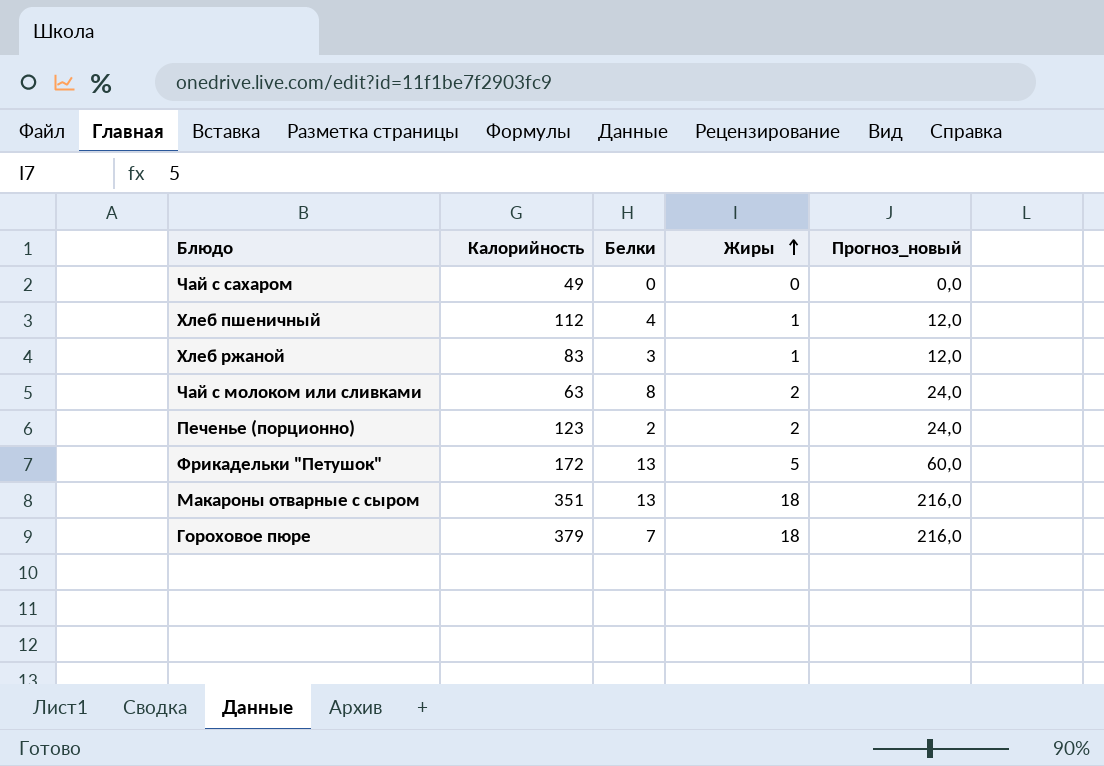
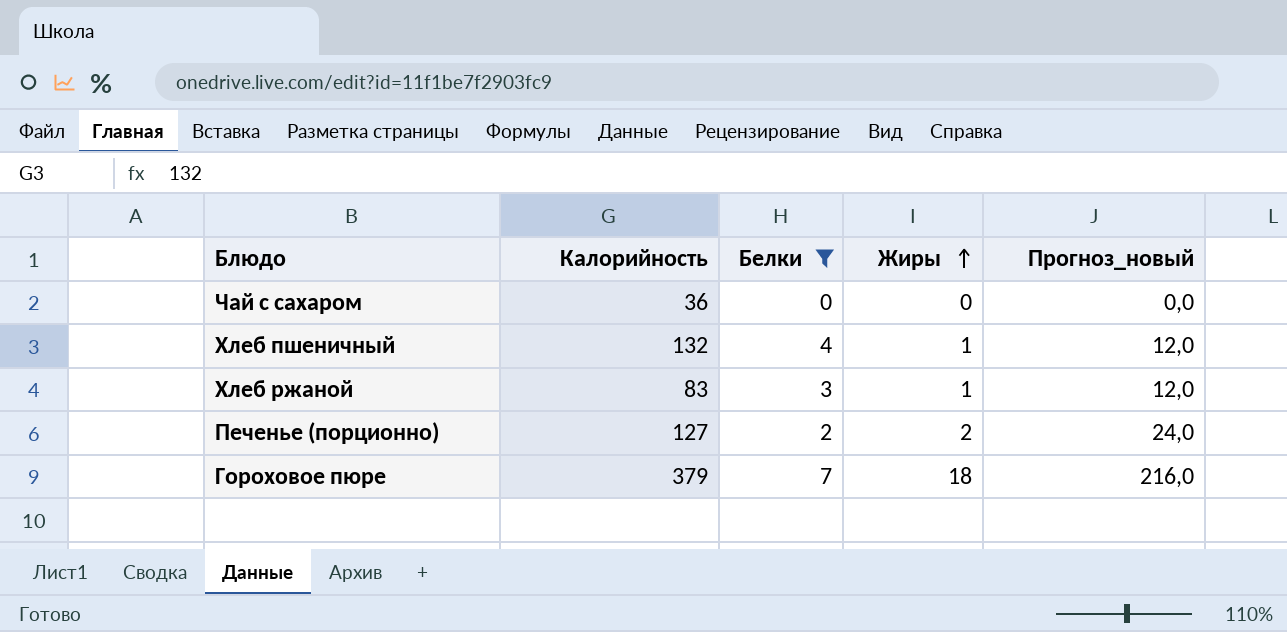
filter: none -> Белки <= 7
Чай с сахаром | Калорийность: 49 -> 36
Хлеб пшеничный | Калорийность: 112 -> 132
Печенье (порционно) | Калорийность: 123 -> 127

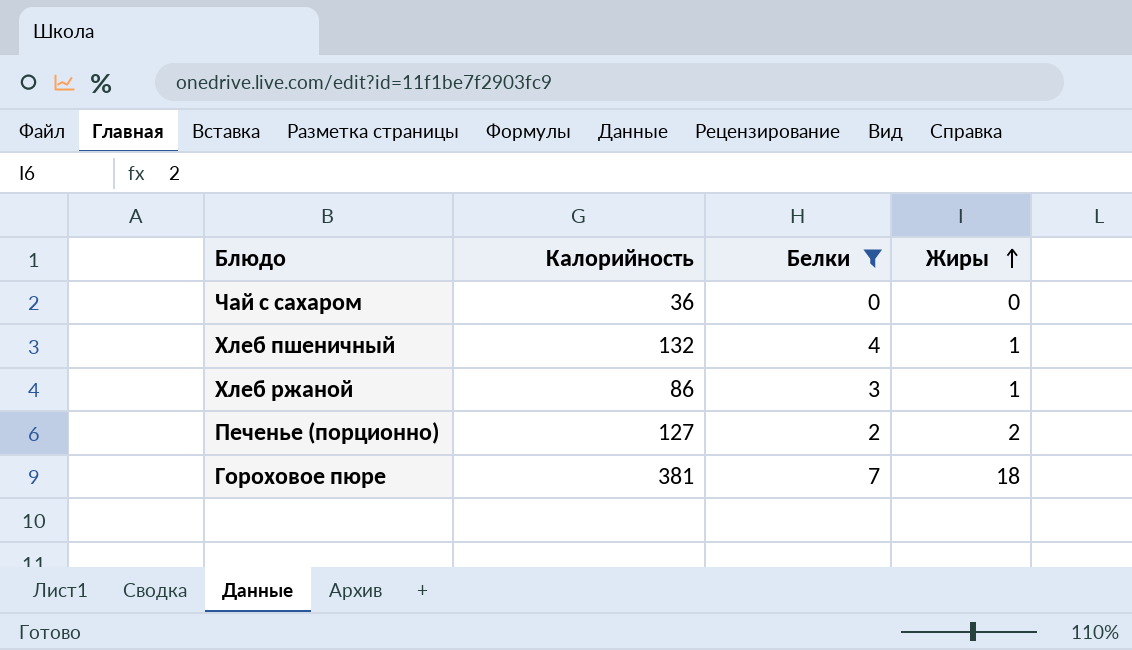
column Прогноз_новый | formula: [Жиры] * 12 -> none
Хлеб ржаной | Калорийность: 83 -> 86
Гороховое пюре | Калорийность: 379 -> 381

